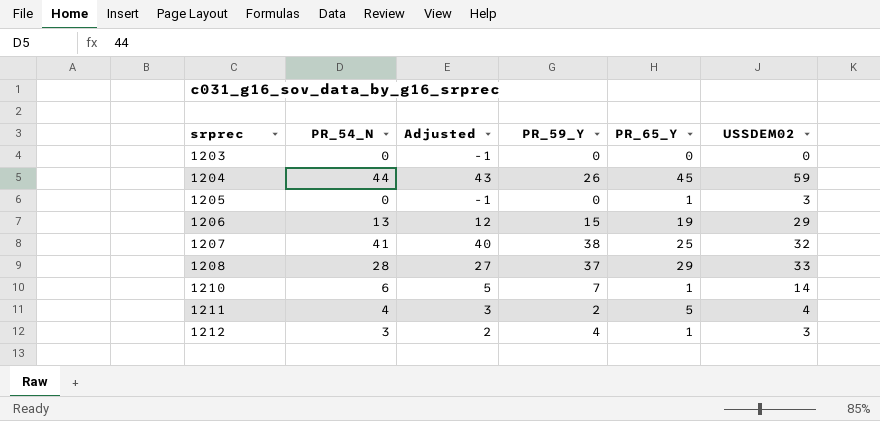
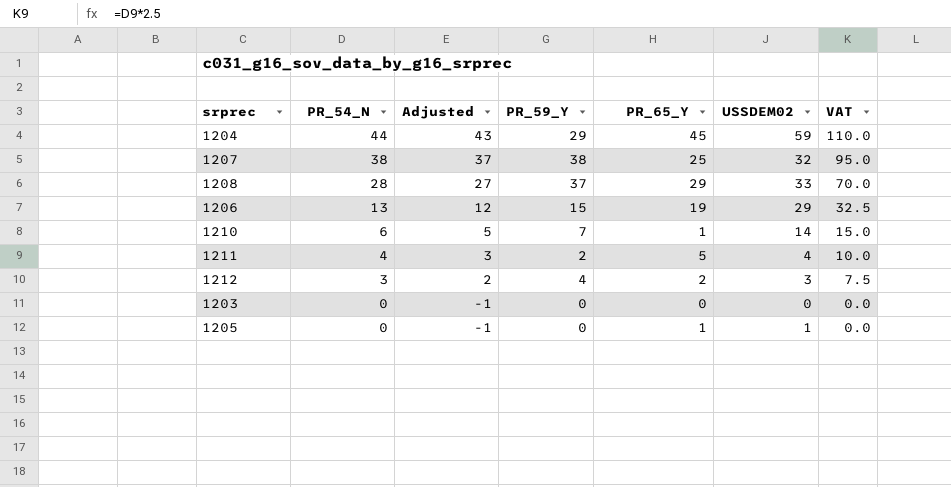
row order: srprec ascending -> PR_54_N descending
column VAT | formula: none -> [PR_54_N] * 2.5
1204 | PR_59_Y: 26 -> 29
1207 | PR_54_N: 41 -> 38
1207 | Adjusted: 40 -> 37
1212 | PR_65_Y: 1 -> 2
1205 | USSDEM02: 3 -> 1

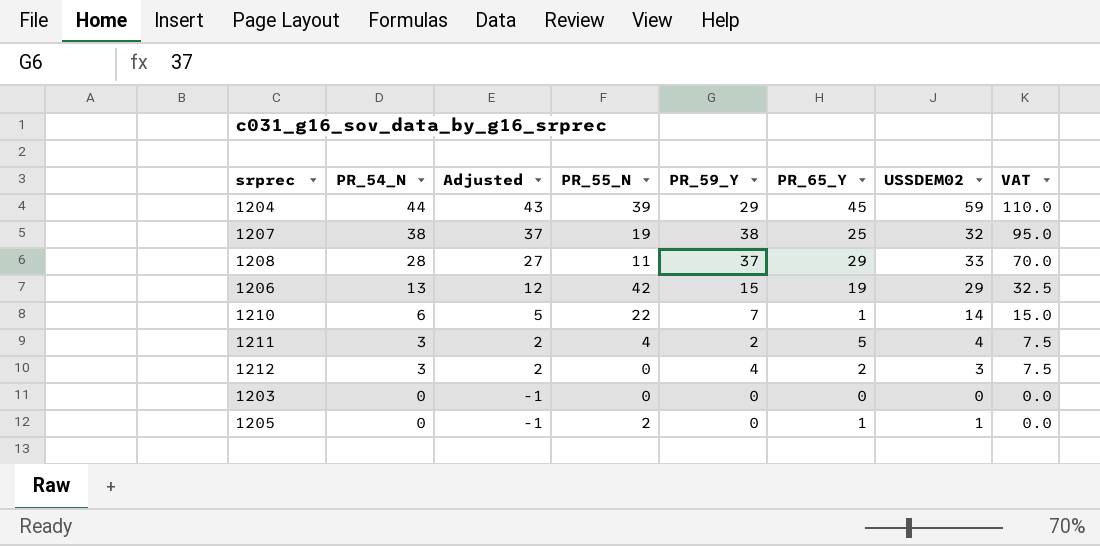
column PR_55_N | position: none -> 4
1211 | PR_54_N: 4 -> 3
1211 | Adjusted: 3 -> 2
1211 | VAT: 10.0 -> 7.5

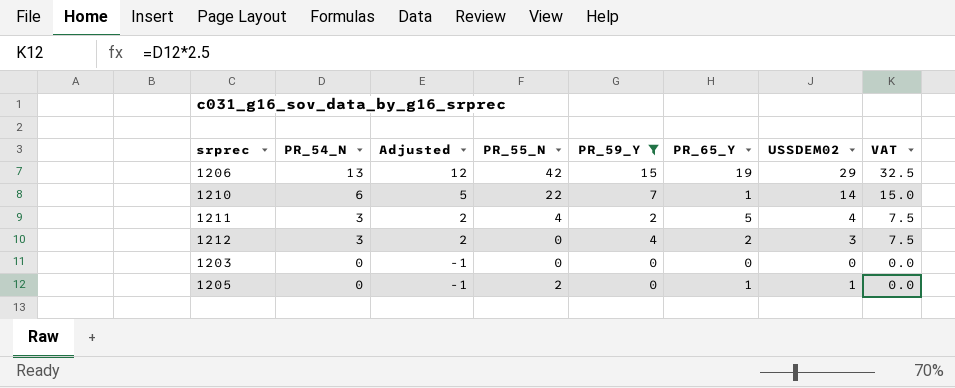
filter: none -> PR_59_Y <= 15

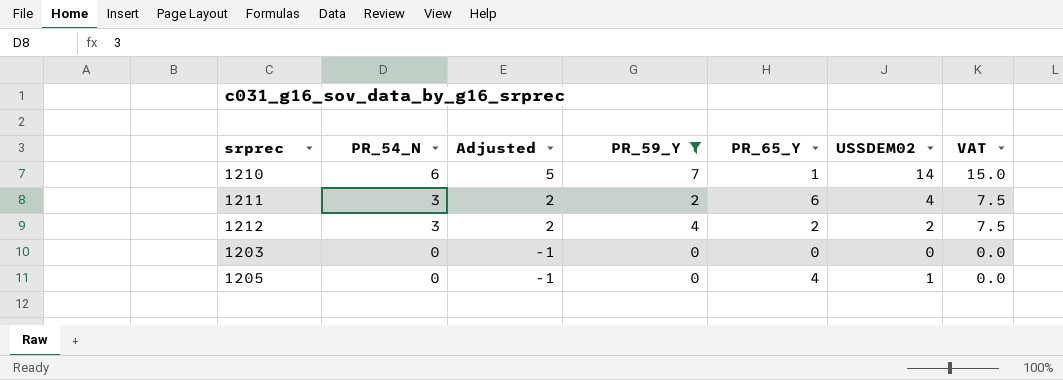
column PR_55_N | position: 4 -> none
row 1206: 13 | 12 | 42 | 15 | 19 | 29 | 32.5 -> none
1211 | PR_65_Y: 5 -> 6
1212 | USSDEM02: 3 -> 2
1205 | PR_65_Y: 1 -> 4

